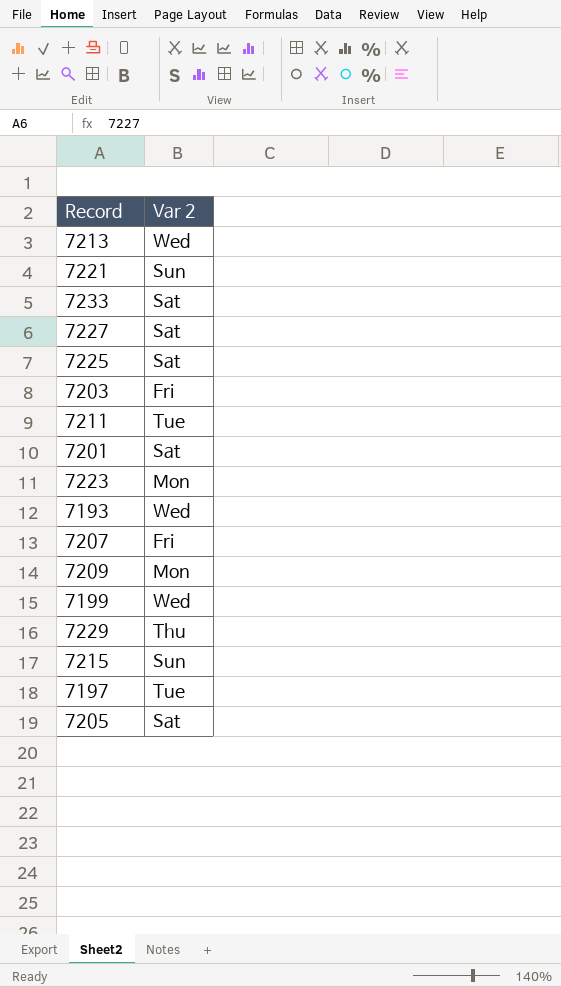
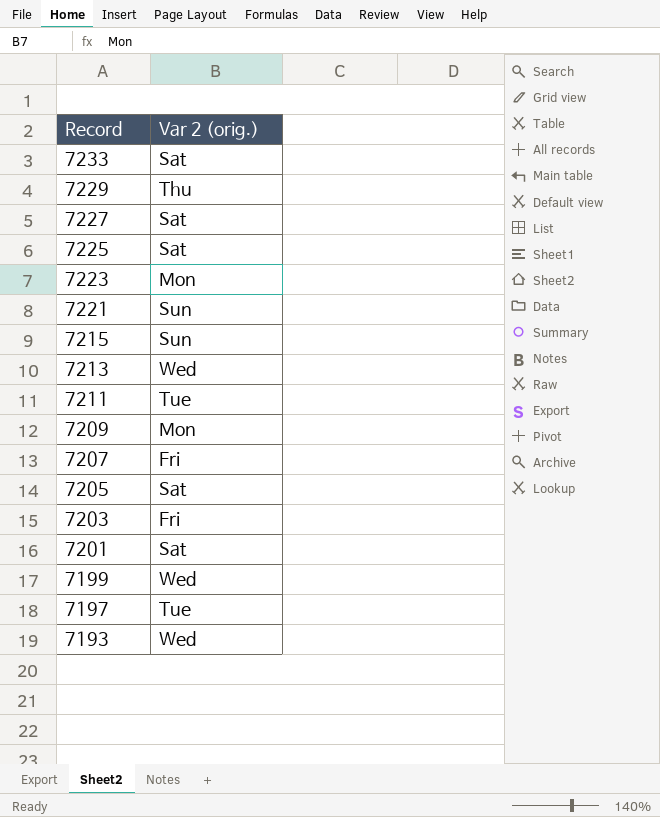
row order: none -> Record descending
column name: Var 2 -> Var 2 (orig.)

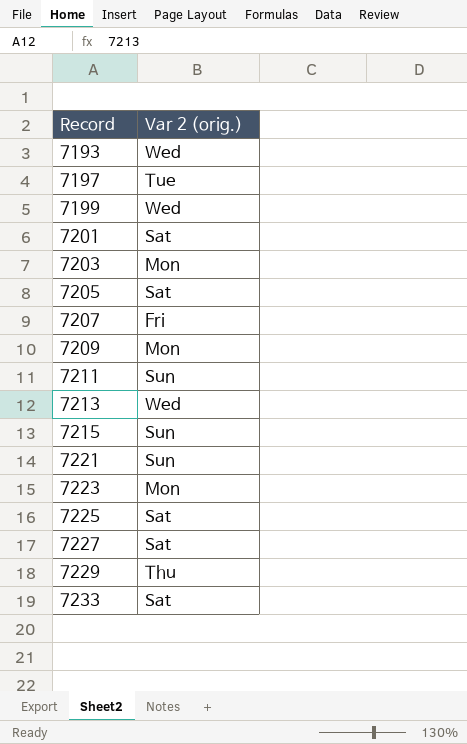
row order: Record descending -> Record ascending
7203 | Var 2 (orig.): Fri -> Mon
7211 | Var 2 (orig.): Tue -> Sun

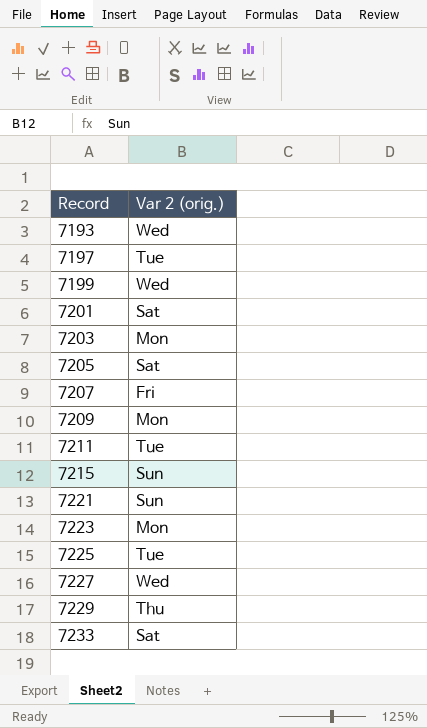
row 7213: Wed -> none
7211 | Var 2 (orig.): Sun -> Tue
7225 | Var 2 (orig.): Sat -> Tue
7227 | Var 2 (orig.): Sat -> Wed

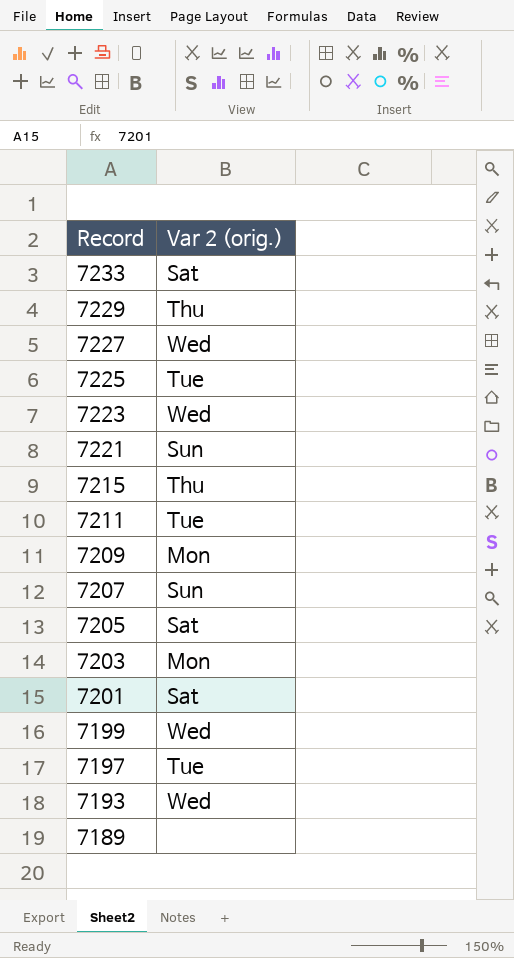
row order: Record ascending -> Record descending
7223 | Var 2 (orig.): Mon -> Wed
7215 | Var 2 (orig.): Sun -> Thu
7207 | Var 2 (orig.): Fri -> Sun
row 7189: none -> none

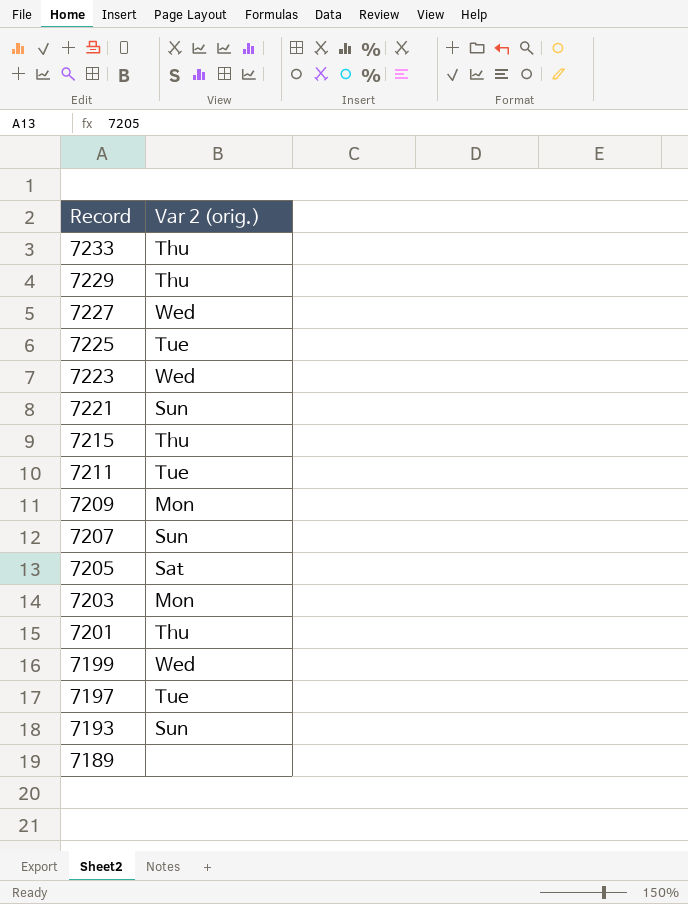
7233 | Var 2 (orig.): Sat -> Thu
7201 | Var 2 (orig.): Sat -> Thu
7193 | Var 2 (orig.): Wed -> Sun

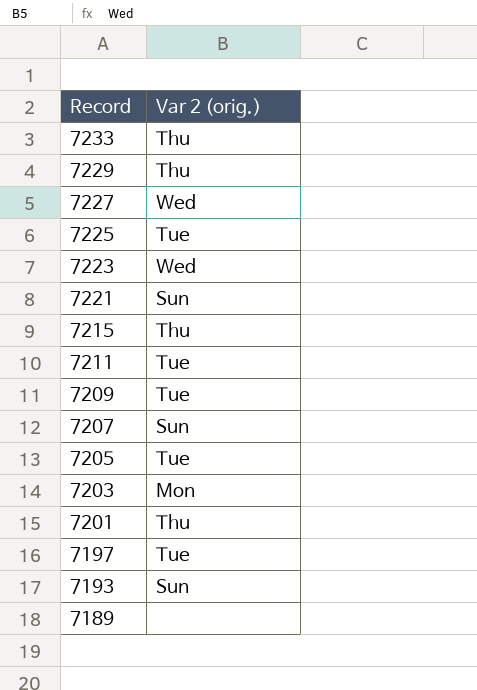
row 7199: Wed -> none
7209 | Var 2 (orig.): Mon -> Tue
7205 | Var 2 (orig.): Sat -> Tue

